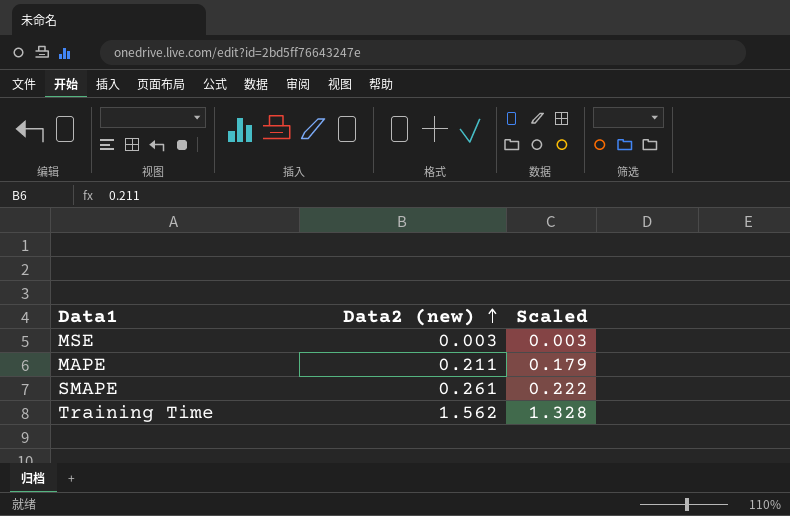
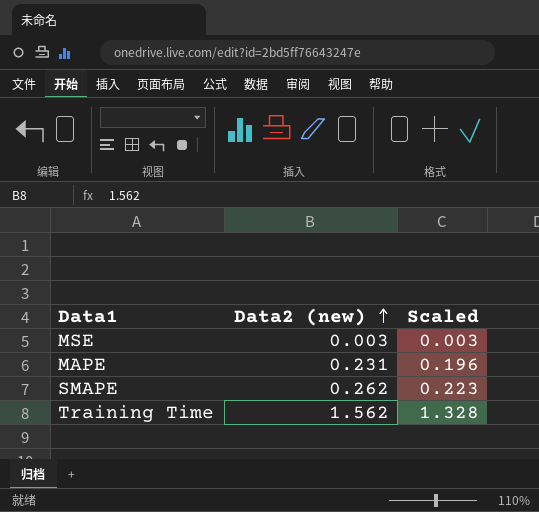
MAPE | Data2 (new): 0.211 -> 0.231
MAPE | Scaled: 0.179 -> 0.196
SMAPE | Data2 (new): 0.261 -> 0.262
SMAPE | Scaled: 0.222 -> 0.223

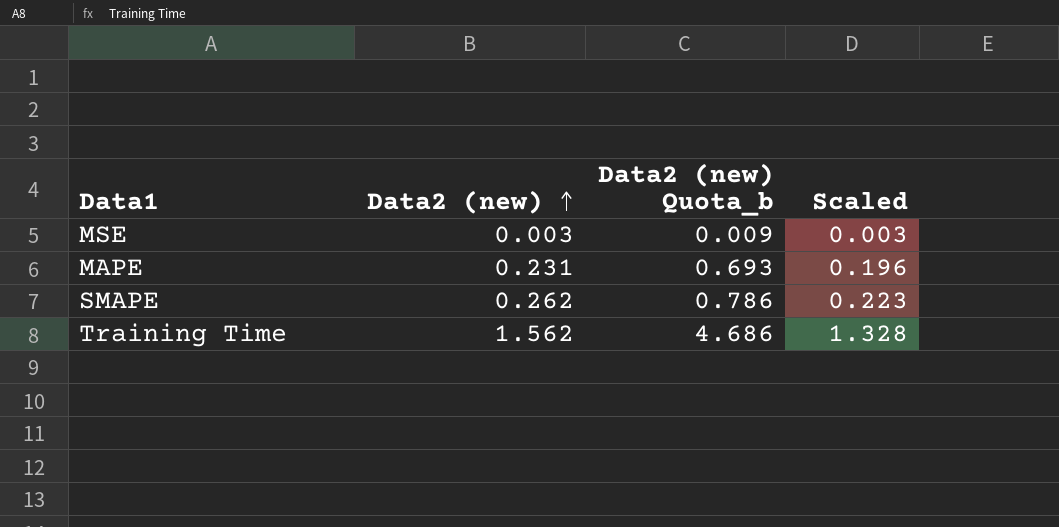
column Data2 (new) Quota_b | formula: none -> [Data2 (new)] * 3

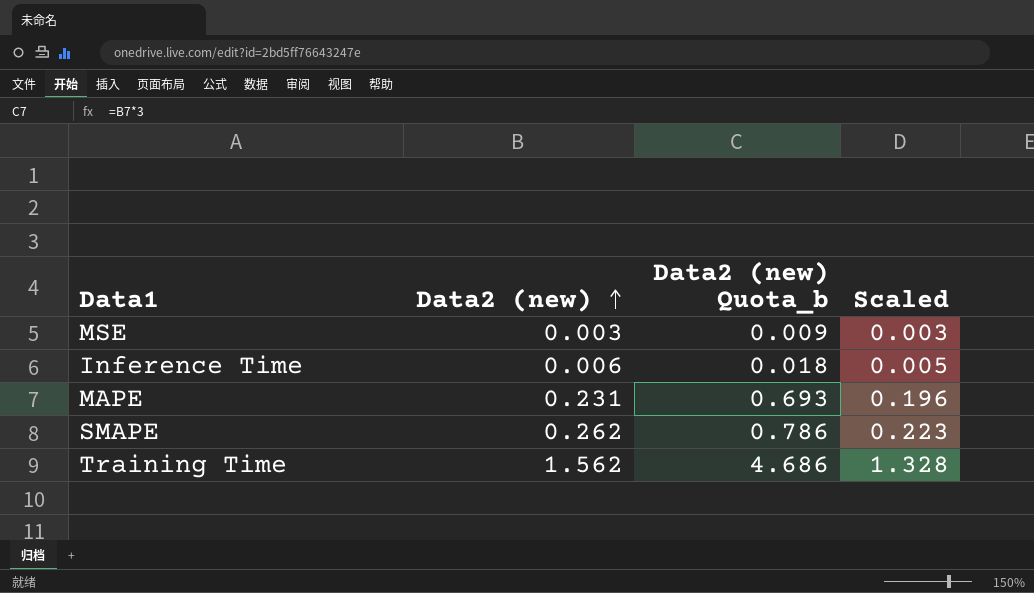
row Inference Time: none -> 0.006 | 0.018 | 0.005

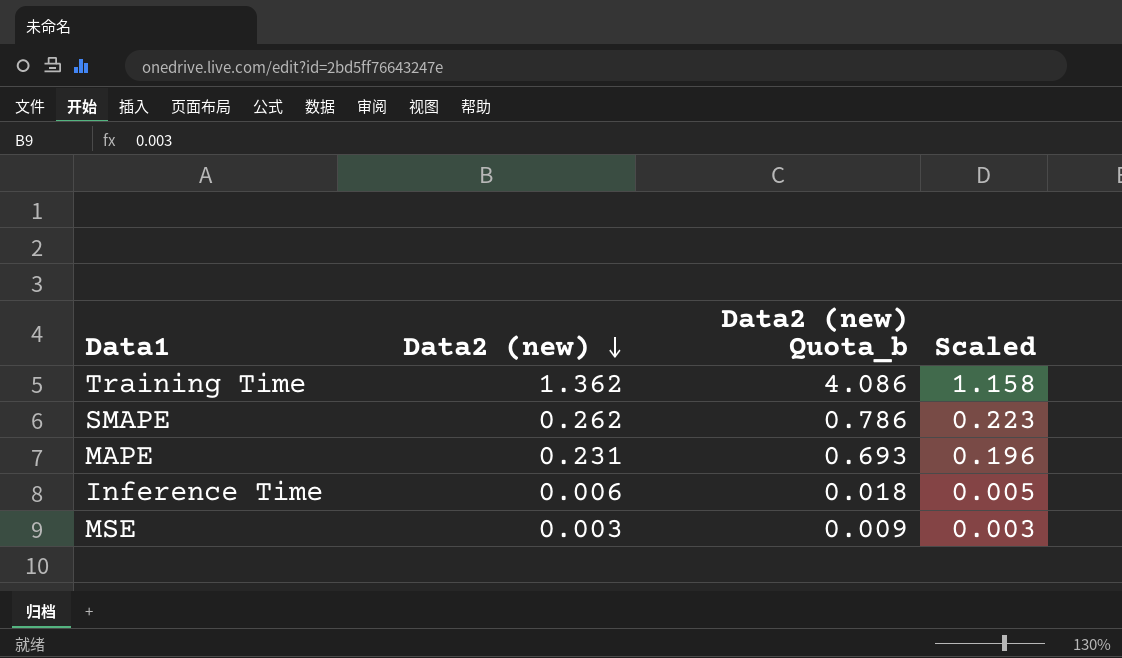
row order: Data2 (new) ascending -> Data2 (new) descending
Training Time | Data2 (new): 1.562 -> 1.362
Training Time | Data2 (new) Quota_b: 4.686 -> 4.086
Training Time | Scaled: 1.328 -> 1.158

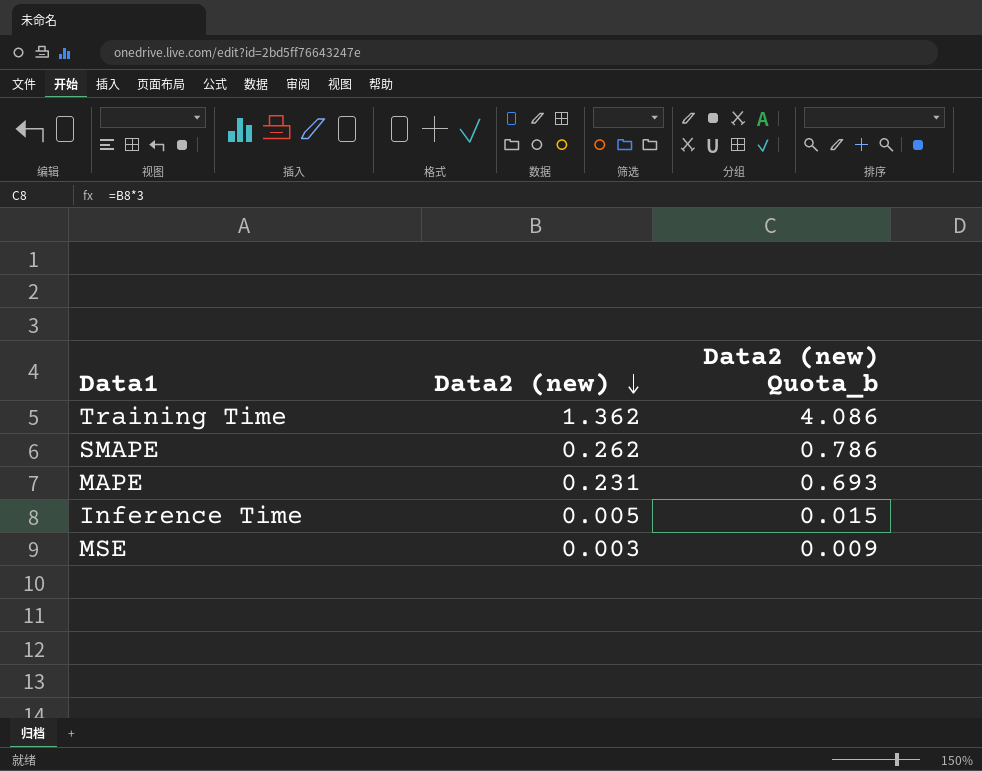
column Scaled | formula: [Data2 (new)] * 0.85 -> none
Inference Time | Data2 (new): 0.006 -> 0.005
Inference Time | Data2 (new) Quota_b: 0.018 -> 0.015

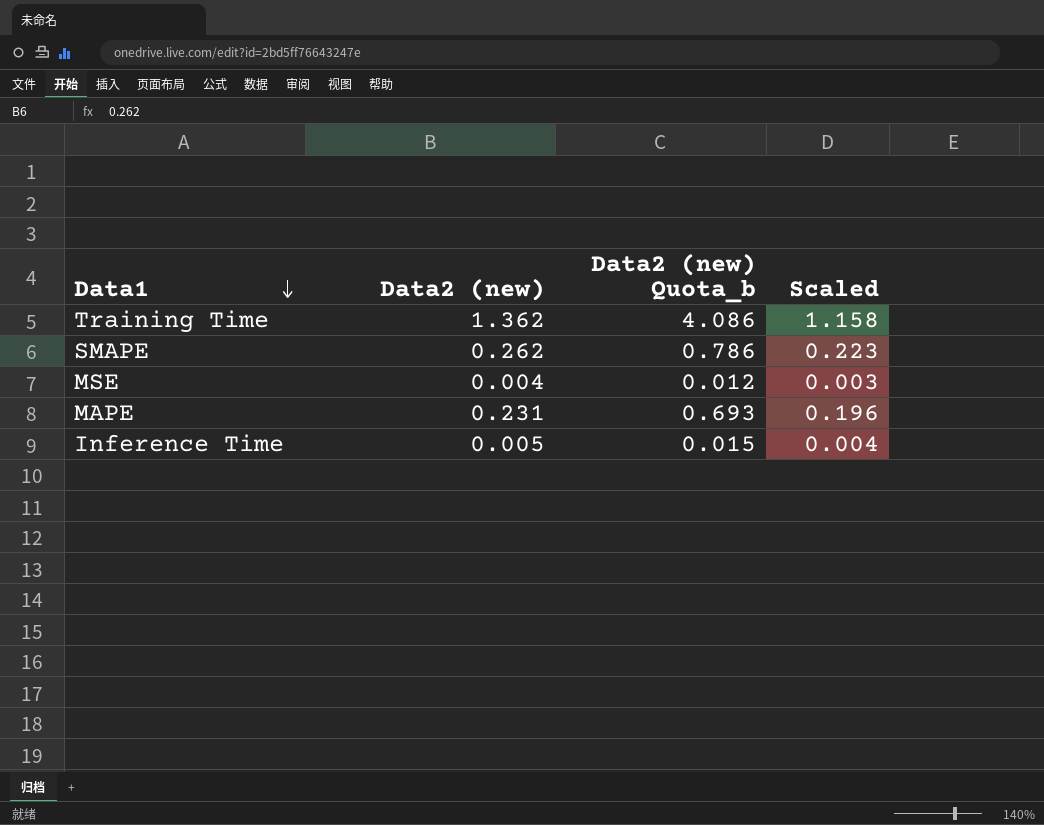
row order: Data2 (new) descending -> Data1 descending
column Scaled | formula: none -> [Data2 (new)] * 0.85
MSE | Data2 (new): 0.003 -> 0.004
MSE | Data2 (new) Quota_b: 0.009 -> 0.012

